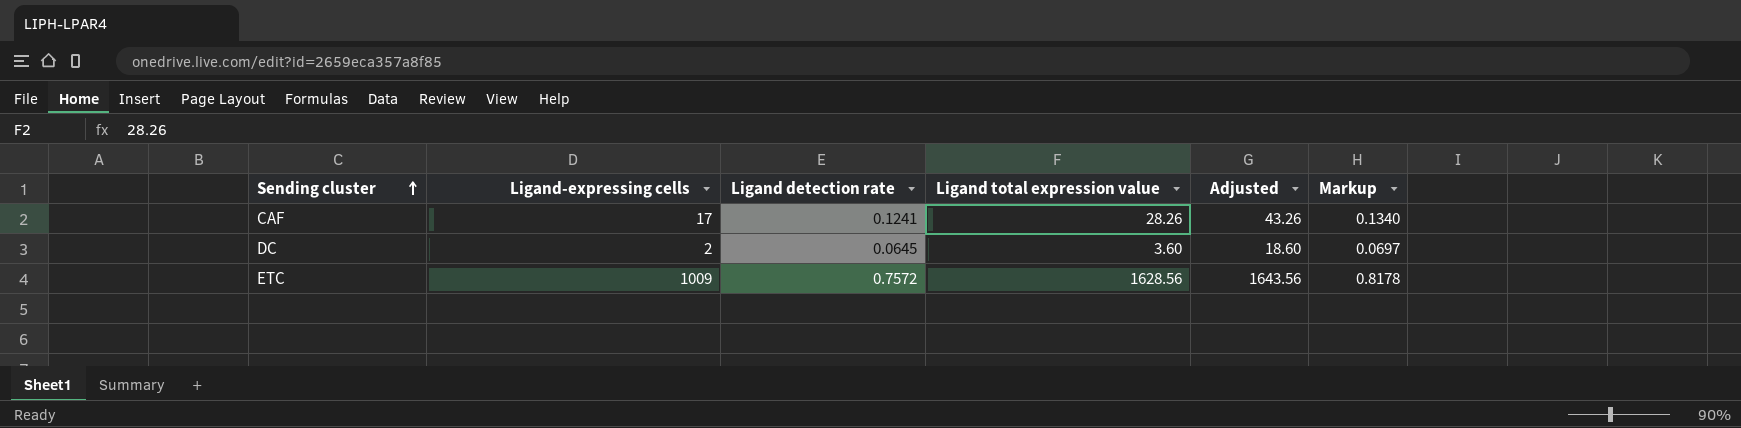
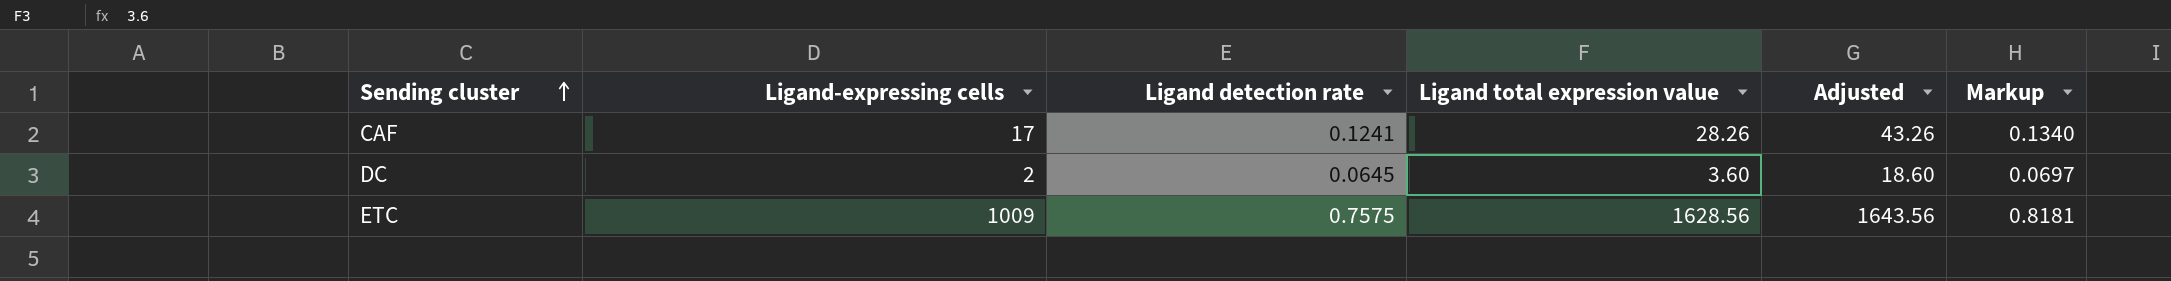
ETC | Ligand detection rate: 0.7572 -> 0.7575
ETC | Markup: 0.8178 -> 0.8181

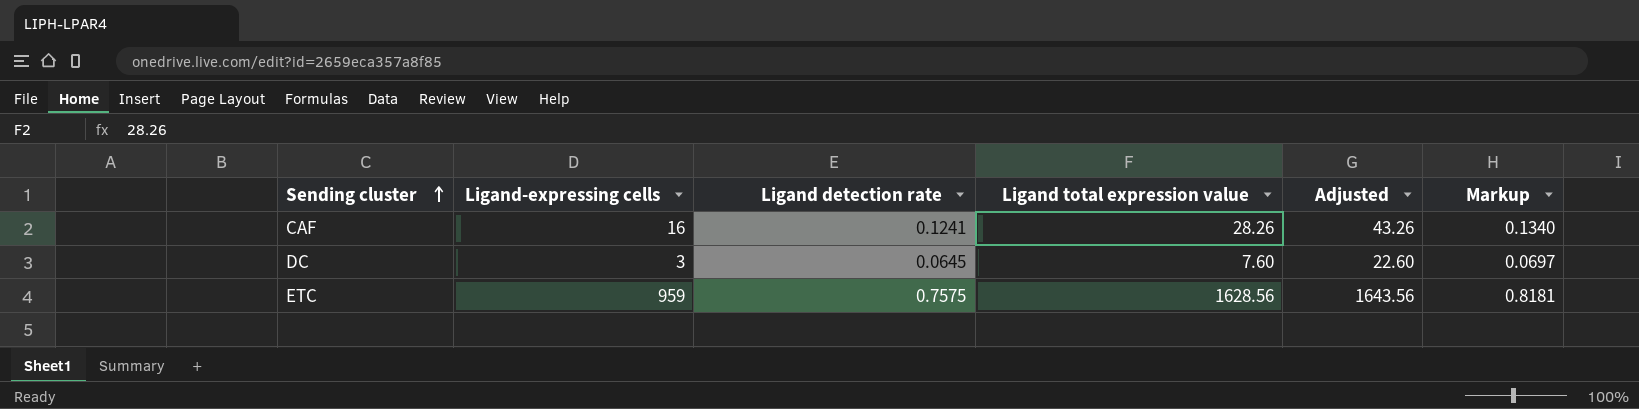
CAF | Ligand-expressing cells: 17 -> 16
DC | Ligand-expressing cells: 2 -> 3
DC | Ligand total expression value: 3.60 -> 7.60
DC | Adjusted: 18.60 -> 22.60
ETC | Ligand-expressing cells: 1009 -> 959

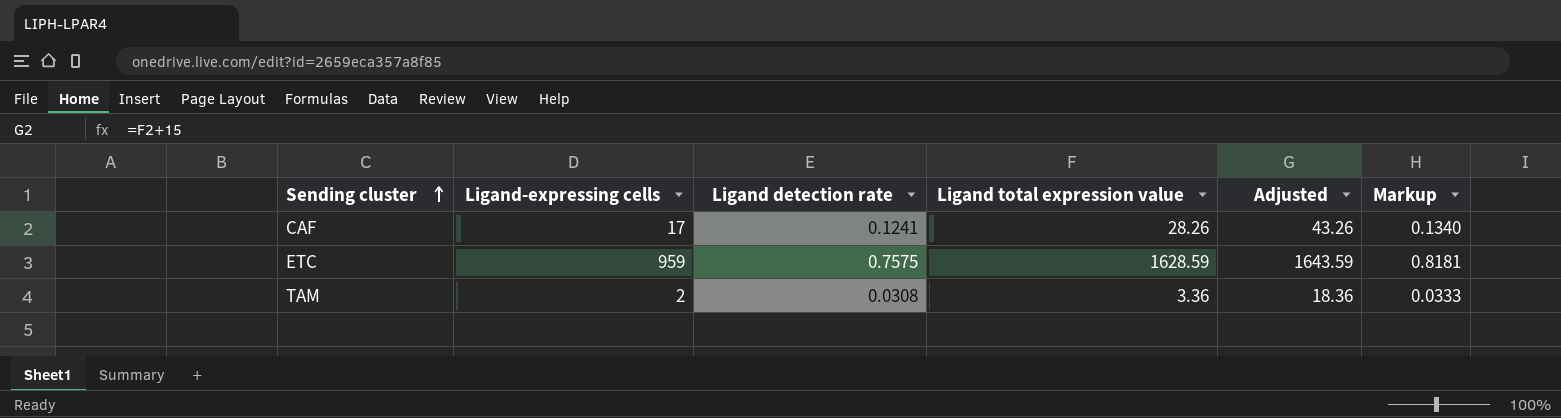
row DC: 3 | 0.0645 | 7.60 | 22.60 | 0.0697 -> none
CAF | Ligand-expressing cells: 16 -> 17
ETC | Ligand total expression value: 1628.56 -> 1628.59
ETC | Adjusted: 1643.56 -> 1643.59
row TAM: none -> 2 | 0.0308 | 3.36 | 18.36 | 0.0333

